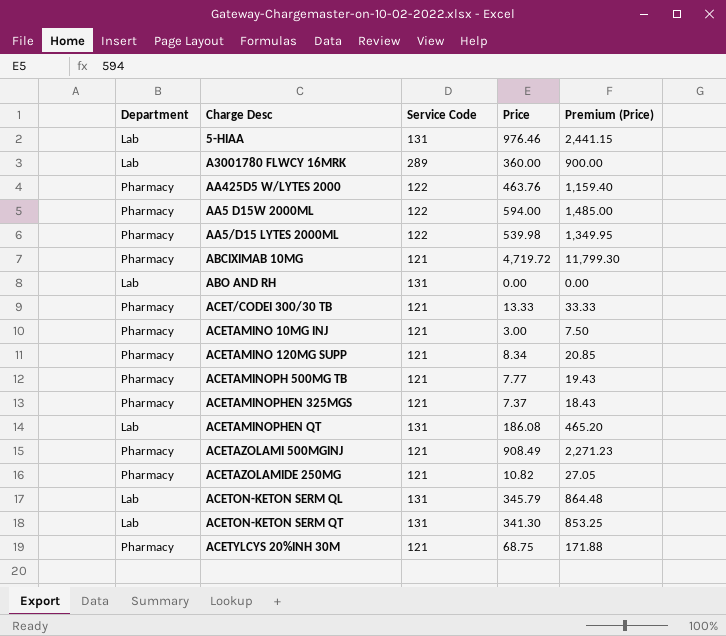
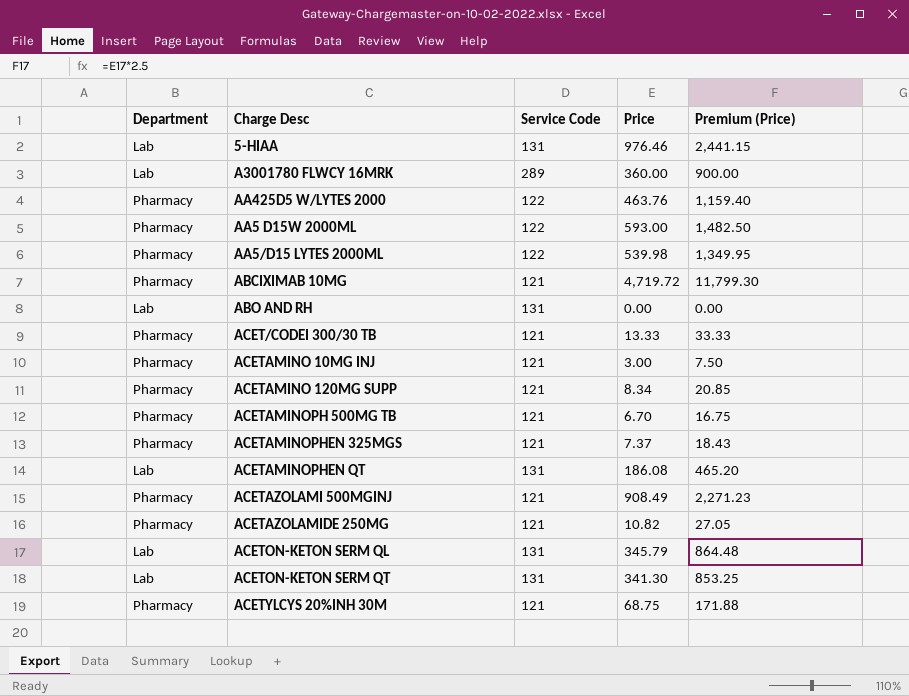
AA5 D15W 2000ML | Price: 594.00 -> 593.00
AA5 D15W 2000ML | Premium (Price): 1,485.00 -> 1,482.50
ACETAMINOPH 500MG TB | Price: 7.77 -> 6.70
ACETAMINOPH 500MG TB | Premium (Price): 19.43 -> 16.75

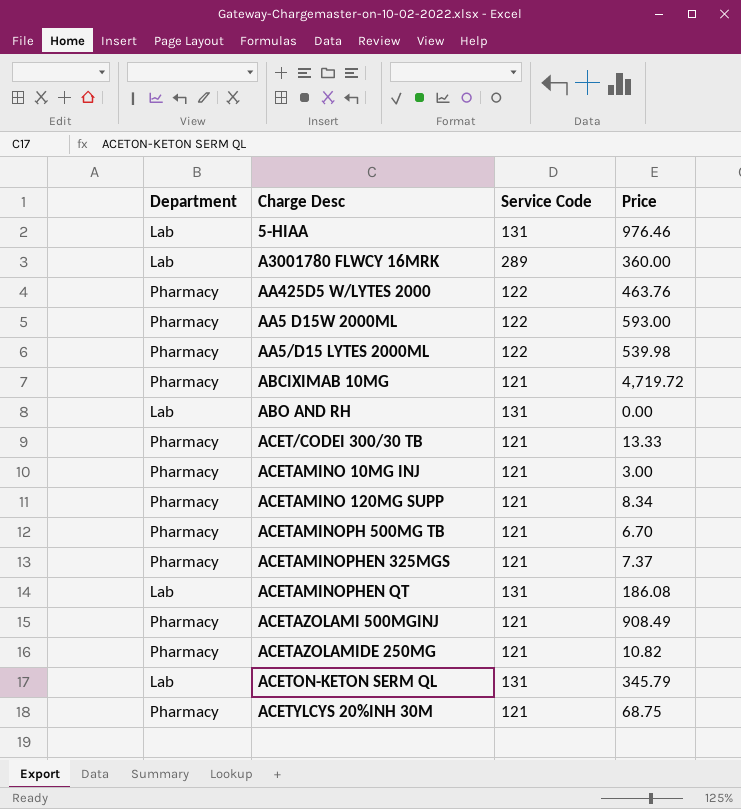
column Premium (Price) | formula: [Price] * 2.5 -> none
row ACETON-KETON SERM QT: Lab | 131 | 341.30 | 853.25 -> none

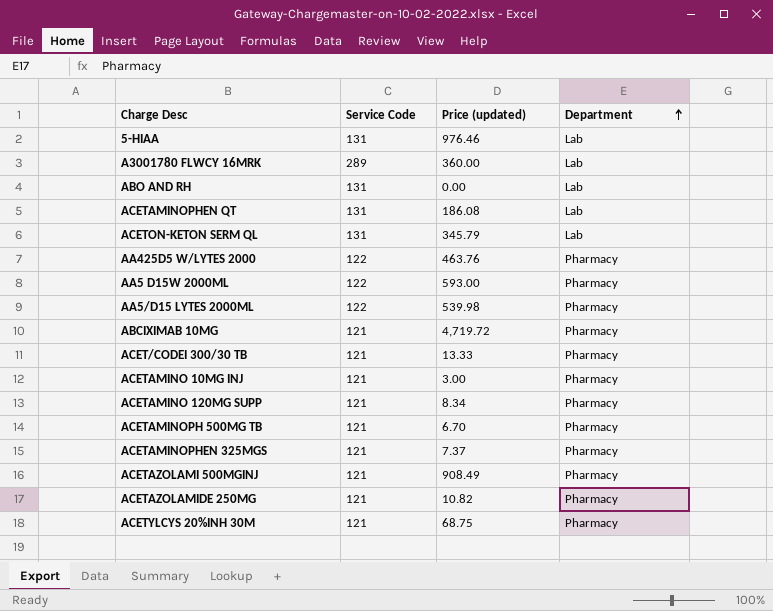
row order: none -> Department ascending
column name: Price -> Price (updated)
column Department | position: 1 -> 4

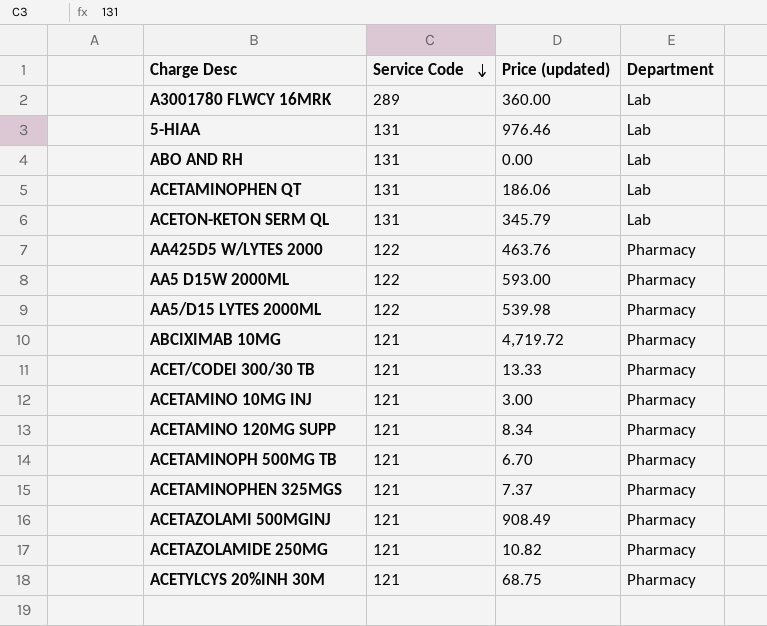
row order: Department ascending -> Service Code descending
ACETAMINOPHEN QT | Price (updated): 186.08 -> 186.06

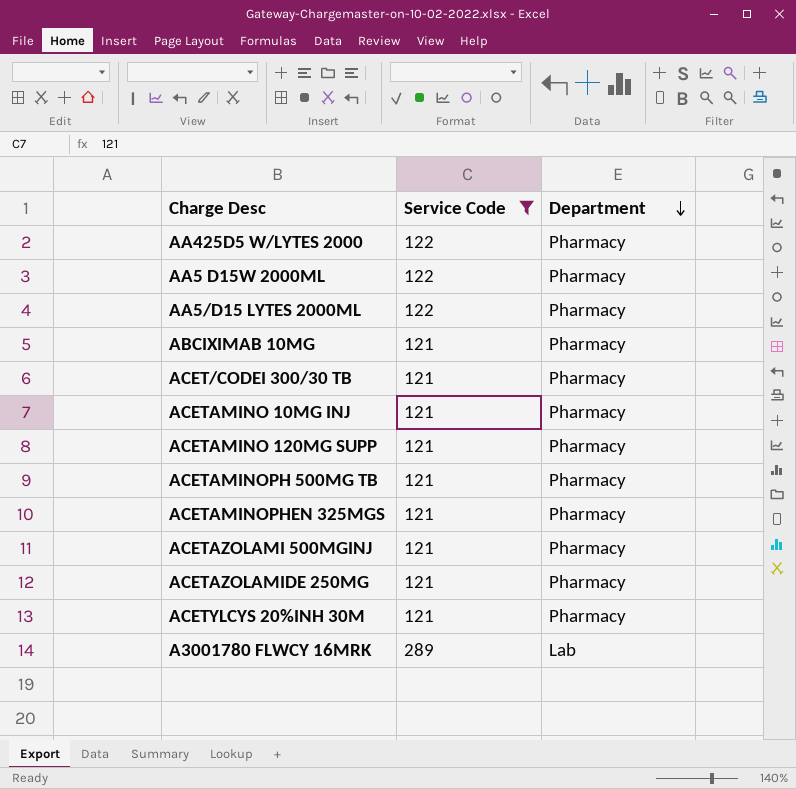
filter: none -> Service Code != 131
row order: Service Code descending -> Department descending
column Price (updated) | position: 3 -> none

